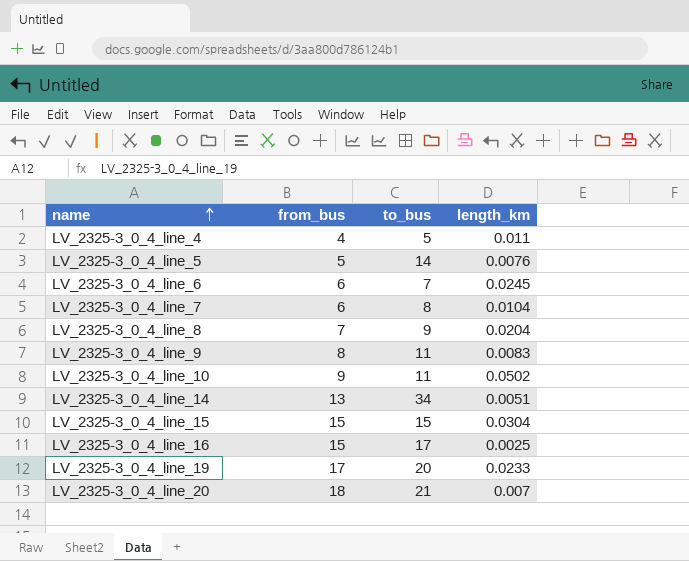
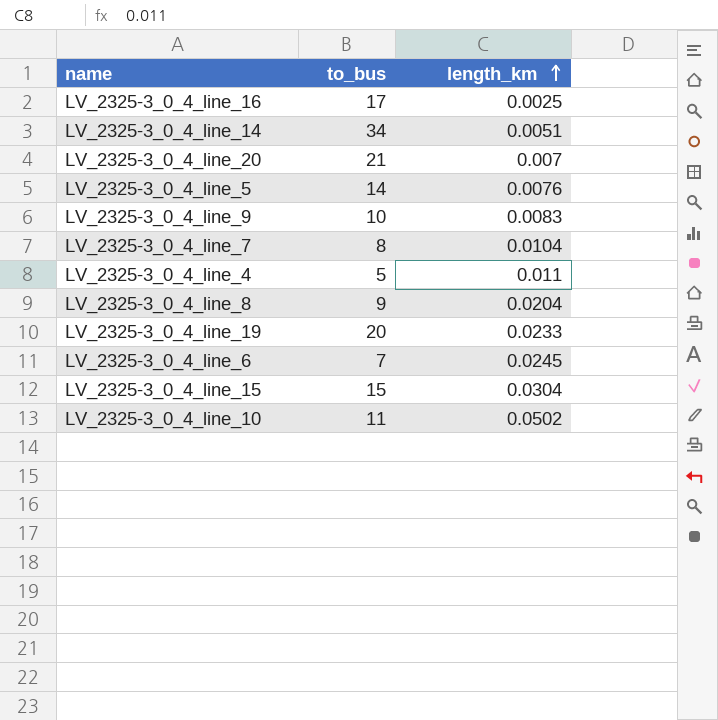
row order: name ascending -> length_km ascending
column from_bus | position: 2 -> none
LV_2325-3_0_4_line_9 | to_bus: 11 -> 10

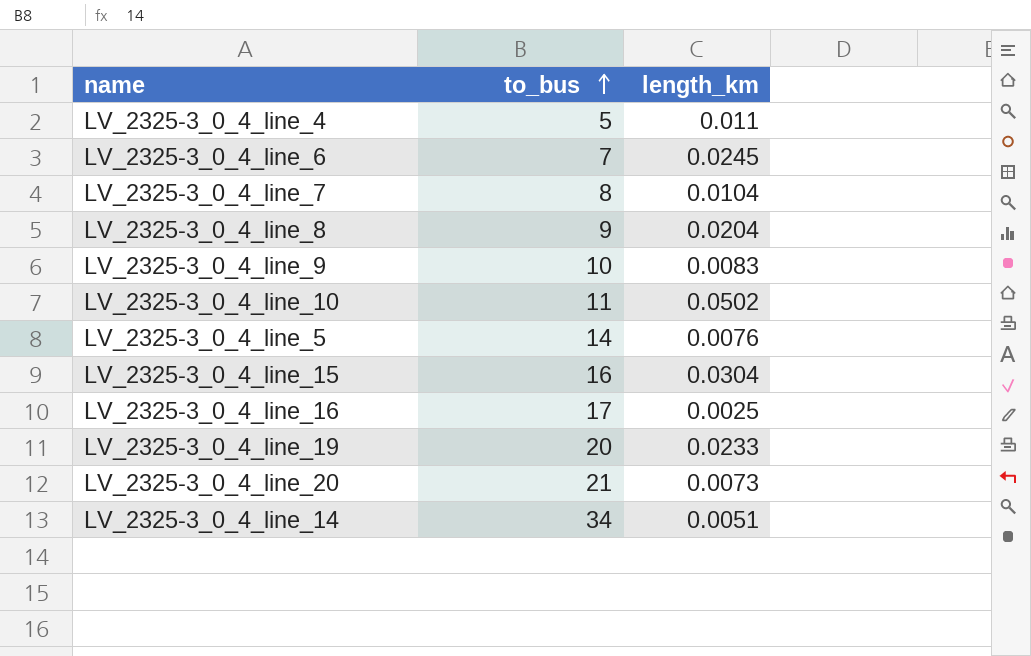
row order: length_km ascending -> to_bus ascending
LV_2325-3_0_4_line_15 | to_bus: 15 -> 16
LV_2325-3_0_4_line_20 | length_km: 0.007 -> 0.0073

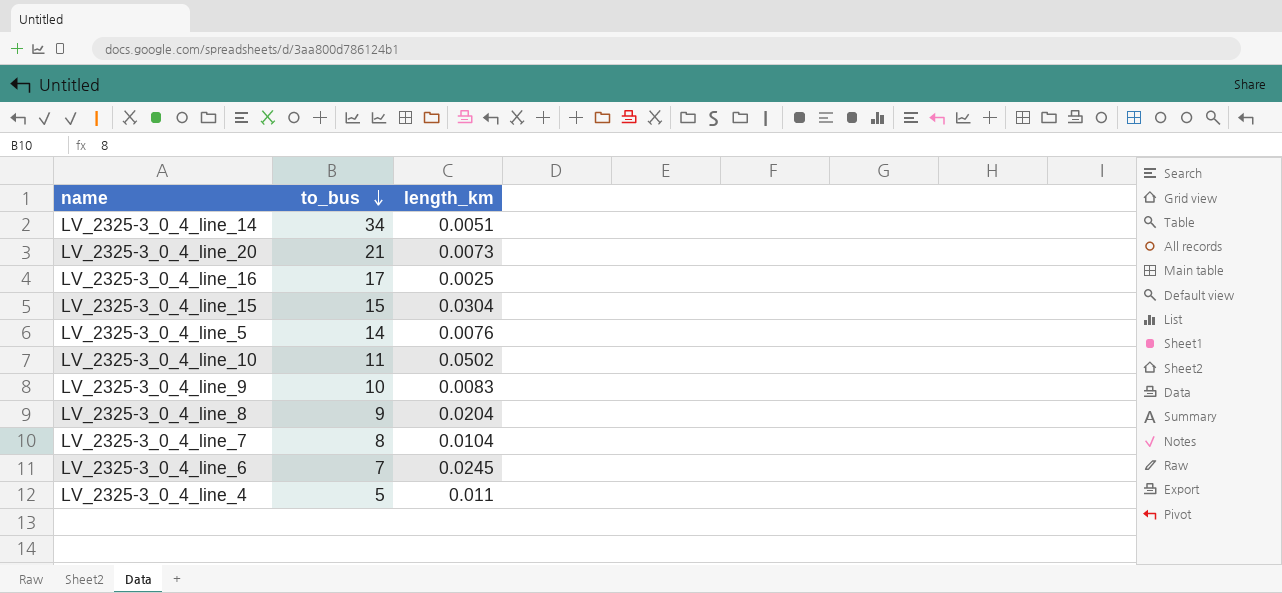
row order: to_bus ascending -> to_bus descending
row LV_2325-3_0_4_line_19: 20 | 0.0233 -> none
LV_2325-3_0_4_line_15 | to_bus: 16 -> 15

